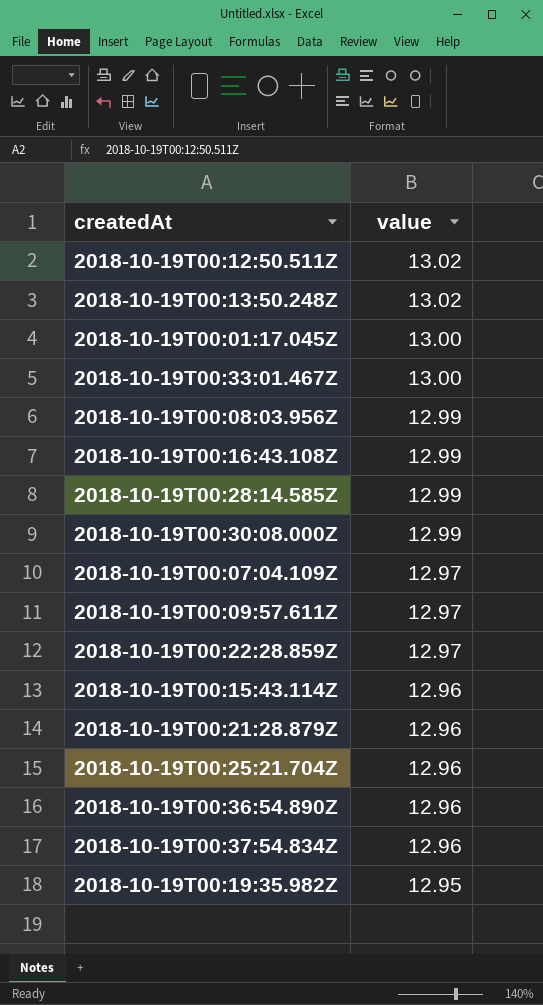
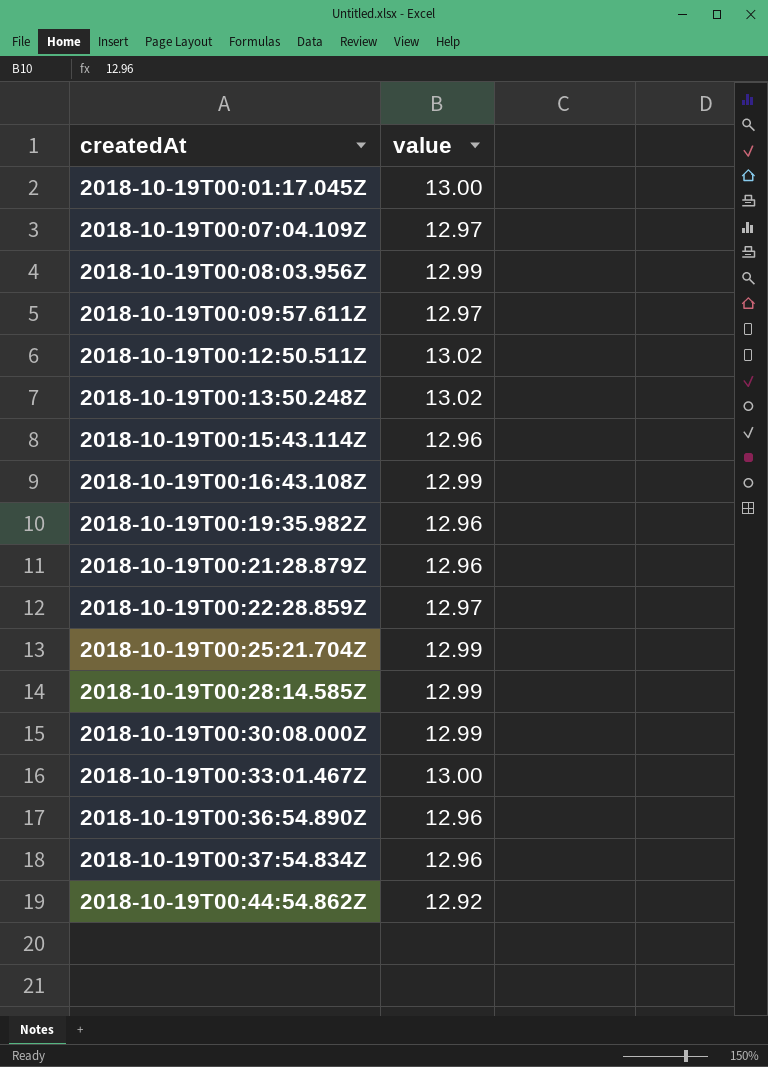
row order: value descending -> createdAt ascending
2018-10-19T00:19:35.982Z | value: 12.95 -> 12.96
2018-10-19T00:25:21.704Z | value: 12.96 -> 12.99
row 2018-10-19T00:44:54.862Z: none -> 12.92

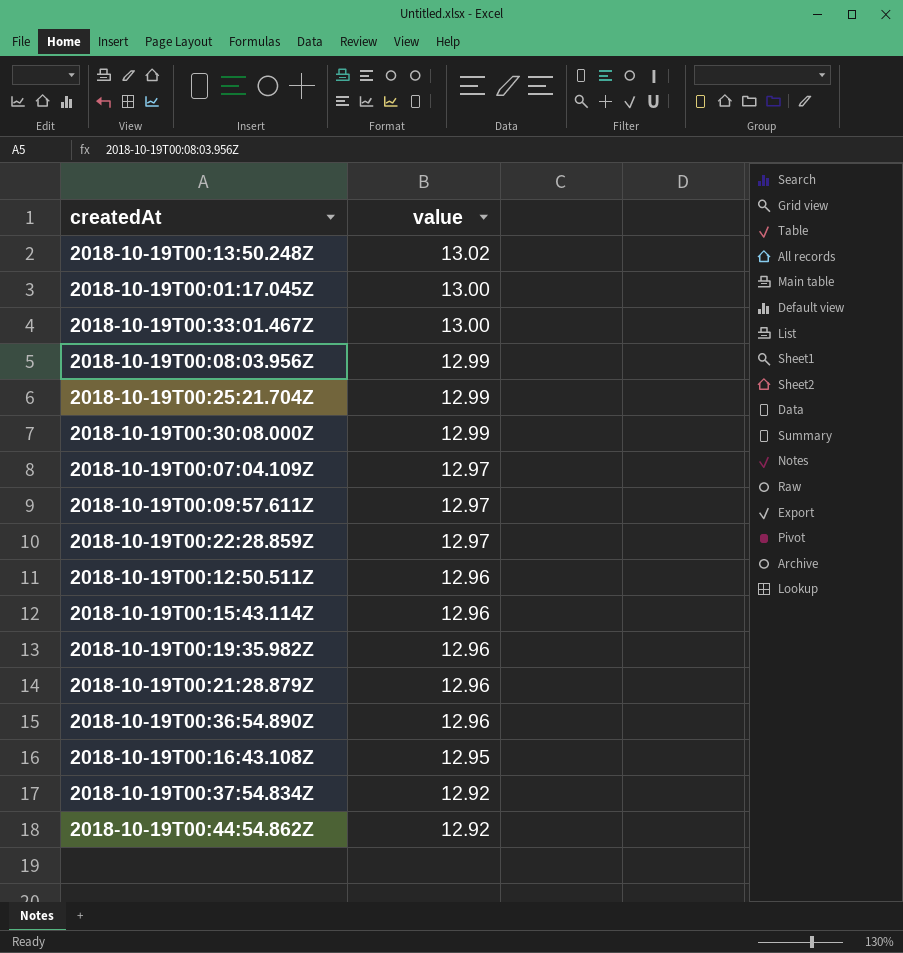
row order: createdAt ascending -> value descending
row 2018-10-19T00:28:14.585Z: 12.99 -> none
2018-10-19T00:12:50.511Z | value: 13.02 -> 12.96
2018-10-19T00:16:43.108Z | value: 12.99 -> 12.95
2018-10-19T00:37:54.834Z | value: 12.96 -> 12.92

